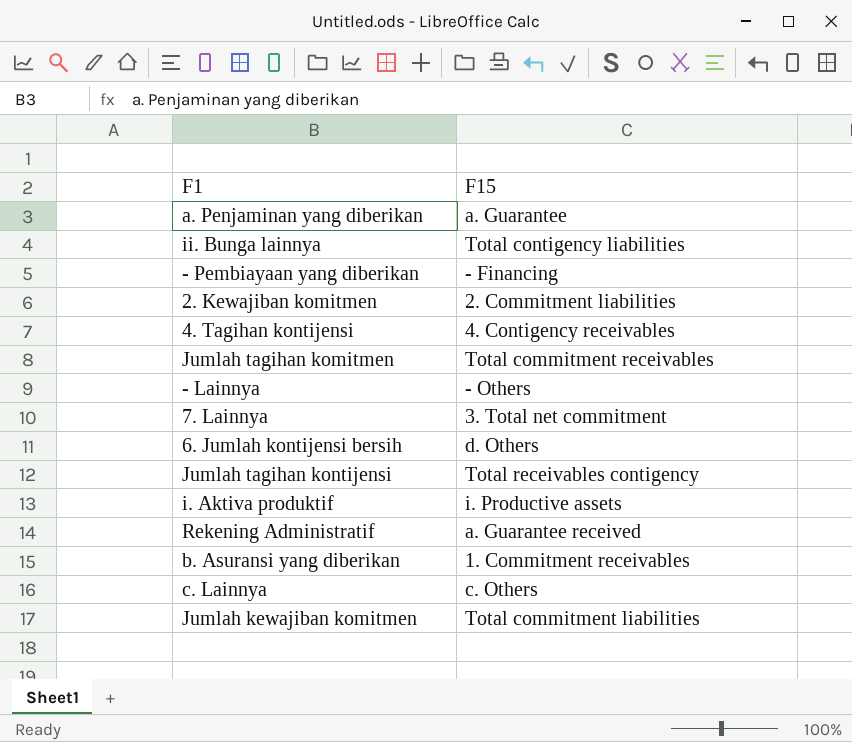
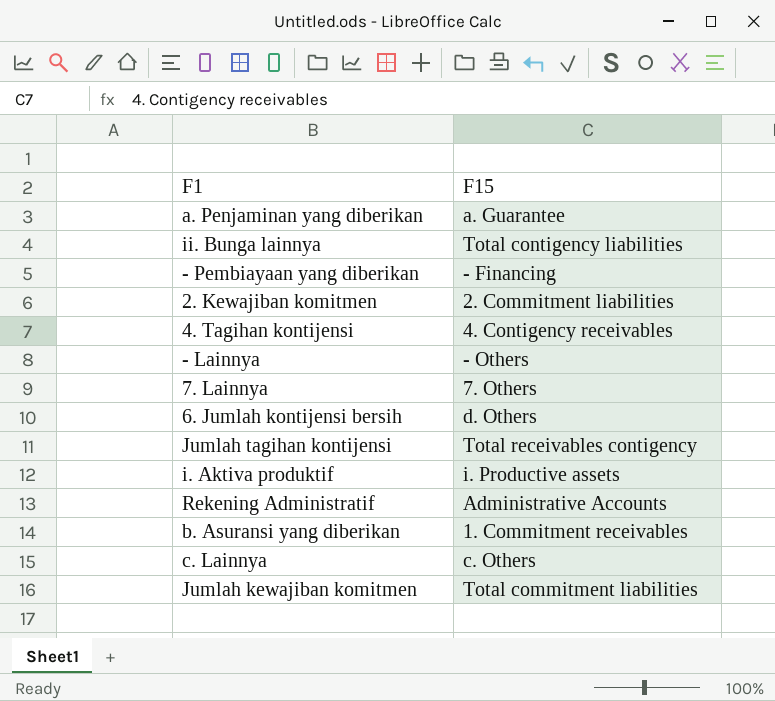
row Jumlah tagihan komitmen: Total commitment receivables -> none
7. Lainnya | F15: 3. Total net commitment -> 7. Others
Rekening Administratif | F15: a. Guarantee received -> Administrative Accounts

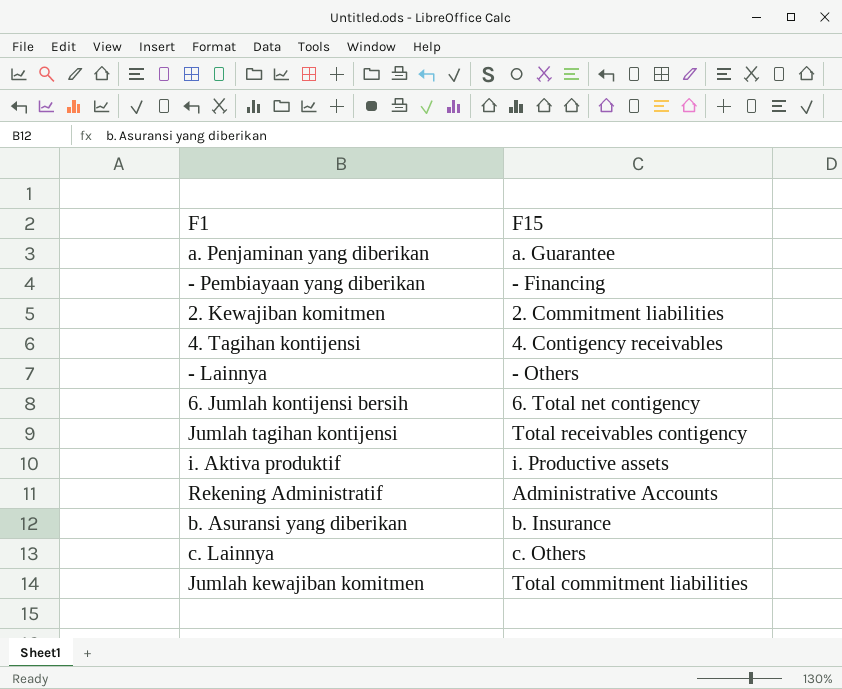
row ii. Bunga lainnya: Total contigency liabilities -> none
row 7. Lainnya: 7. Others -> none
6. Jumlah kontijensi bersih | F15: d. Others -> 6. Total net contigency
b. Asuransi yang diberikan | F15: 1. Commitment receivables -> b. Insurance

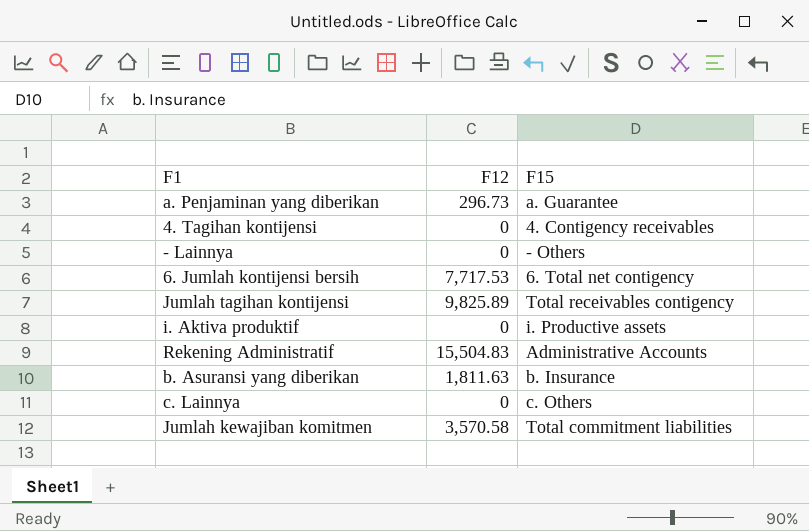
column F12 | position: none -> 2
row - Pembiayaan yang diberikan: - Financing -> none
row 2. Kewajiban komitmen: 2. Commitment liabilities -> none

